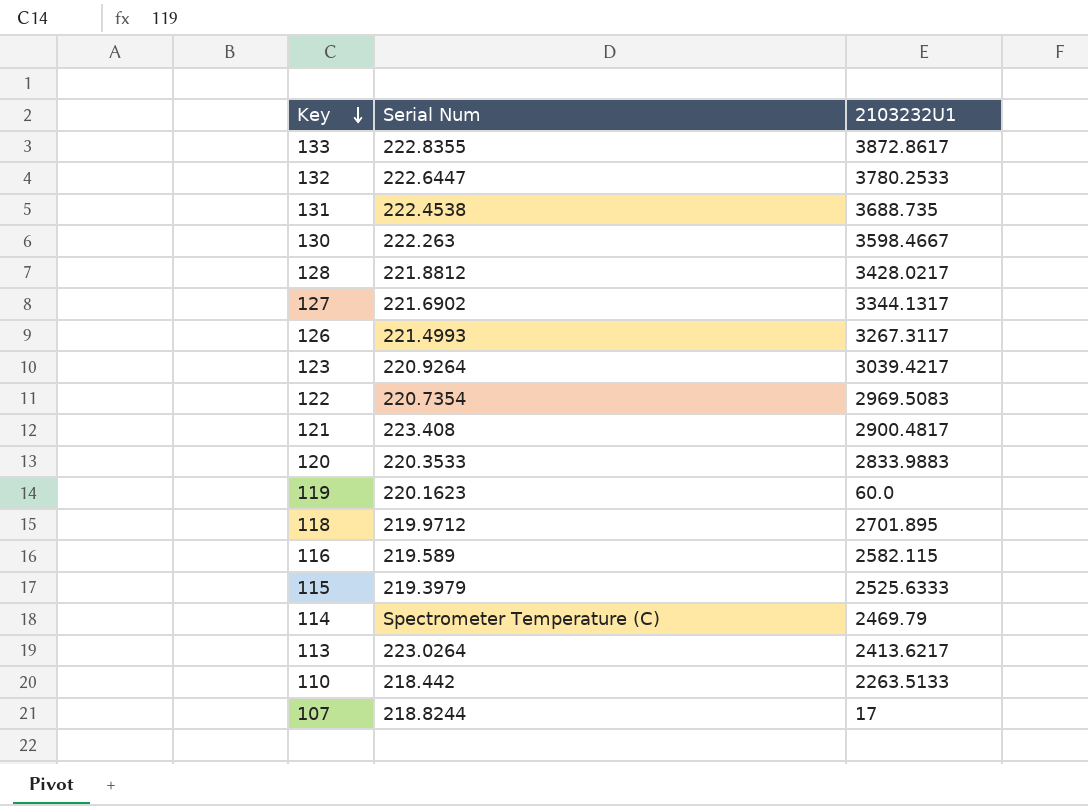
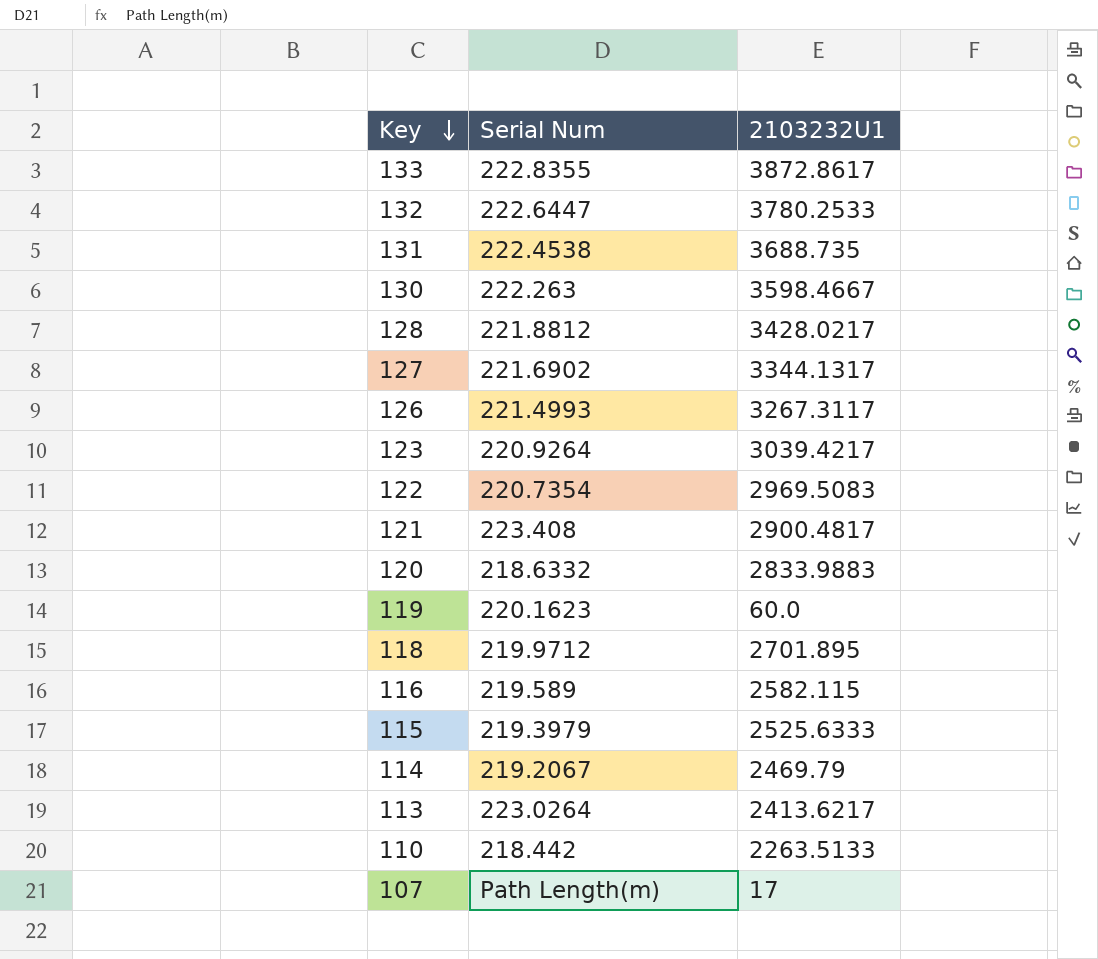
120 | Serial Num: 220.3533 -> 218.6332
114 | Serial Num: Spectrometer Temperature (C) -> 219.2067
107 | Serial Num: 218.8244 -> Path Length(m)

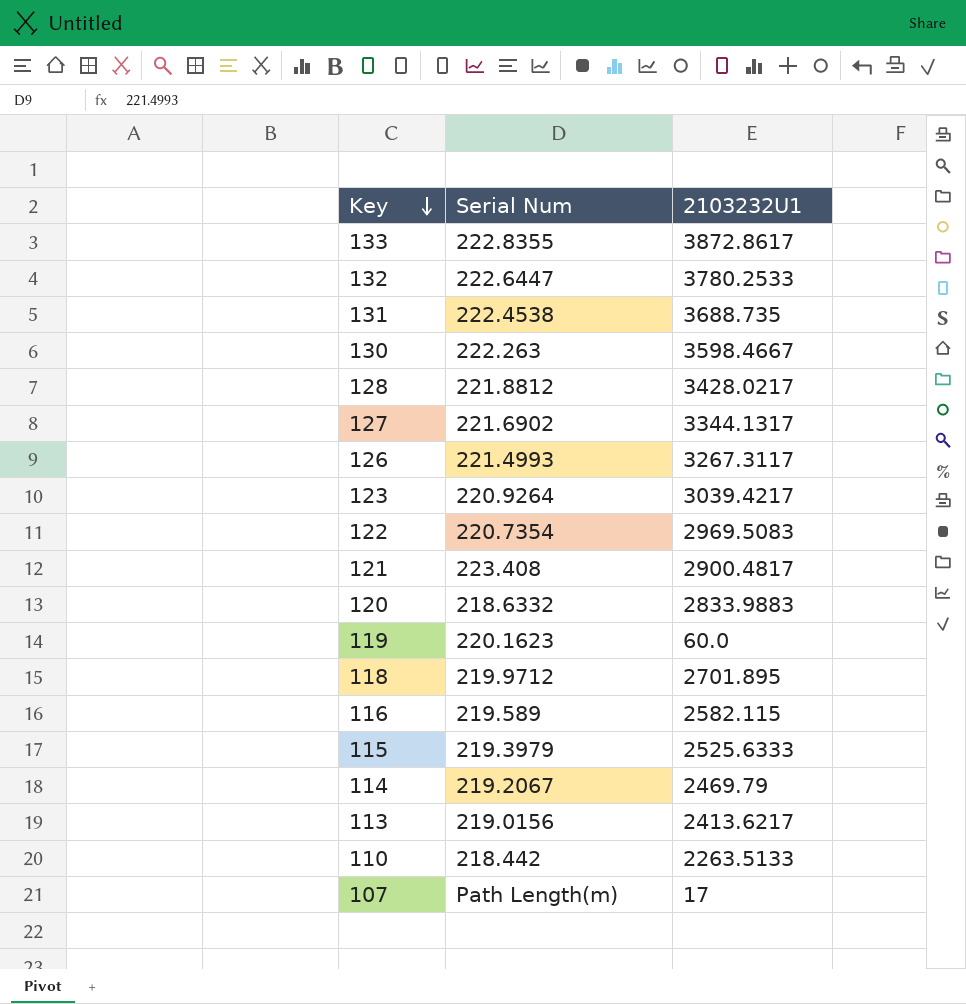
113 | Serial Num: 223.0264 -> 219.0156

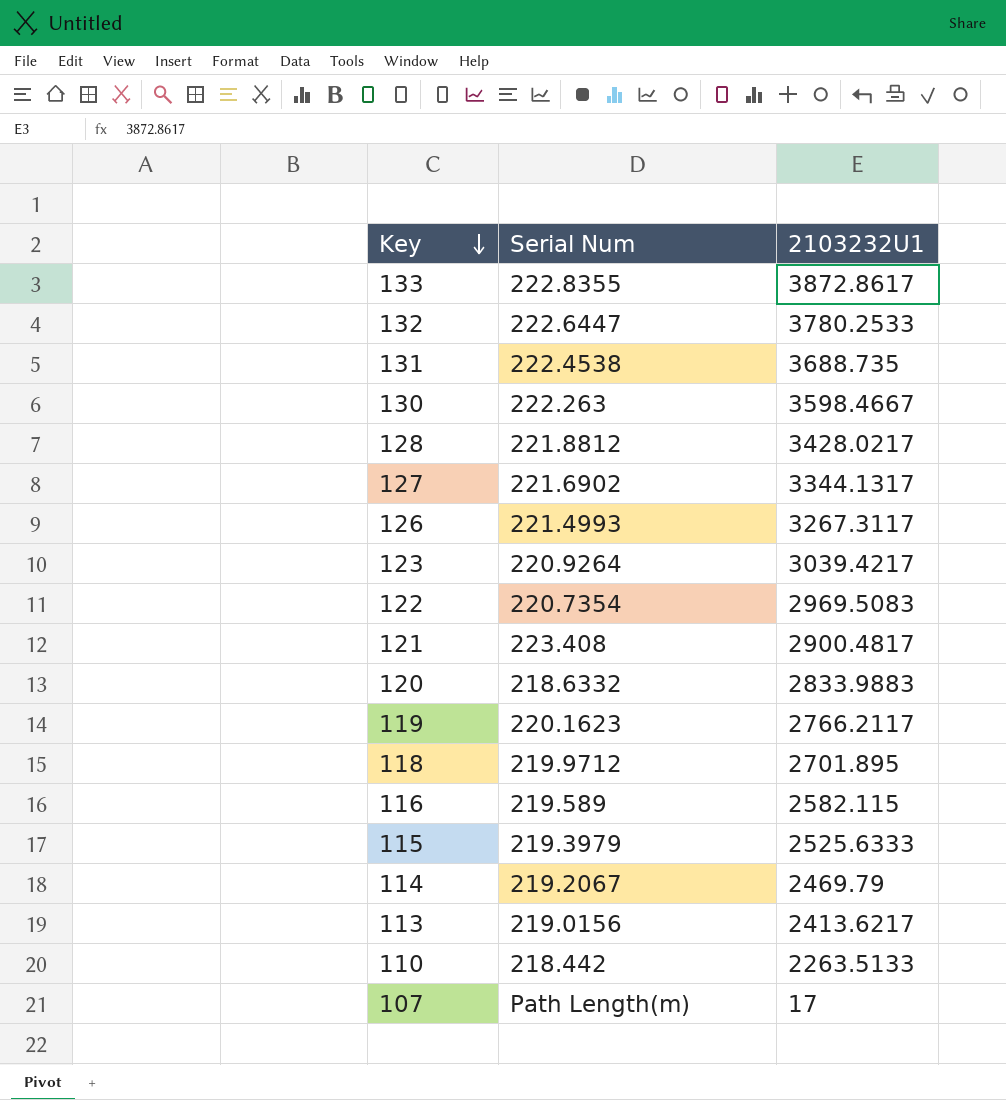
119 | 2103232U1: 60.0 -> 2766.2117

